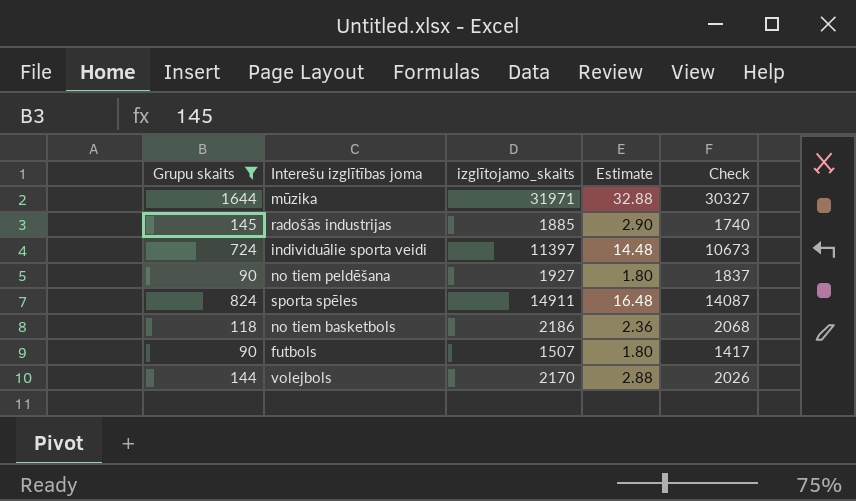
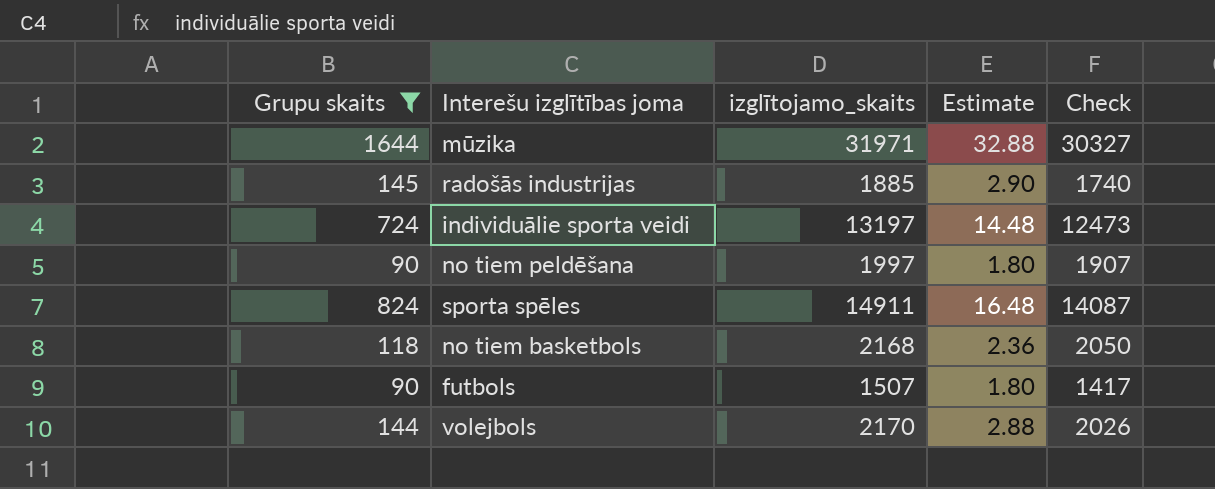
individuālie sporta veidi | izglītojamo_skaits: 11397 -> 13197
individuālie sporta veidi | Check: 10673 -> 12473
no tiem peldēšana | izglītojamo_skaits: 1927 -> 1997
no tiem peldēšana | Check: 1837 -> 1907
no tiem basketbols | izglītojamo_skaits: 2186 -> 2168
no tiem basketbols | Check: 2068 -> 2050

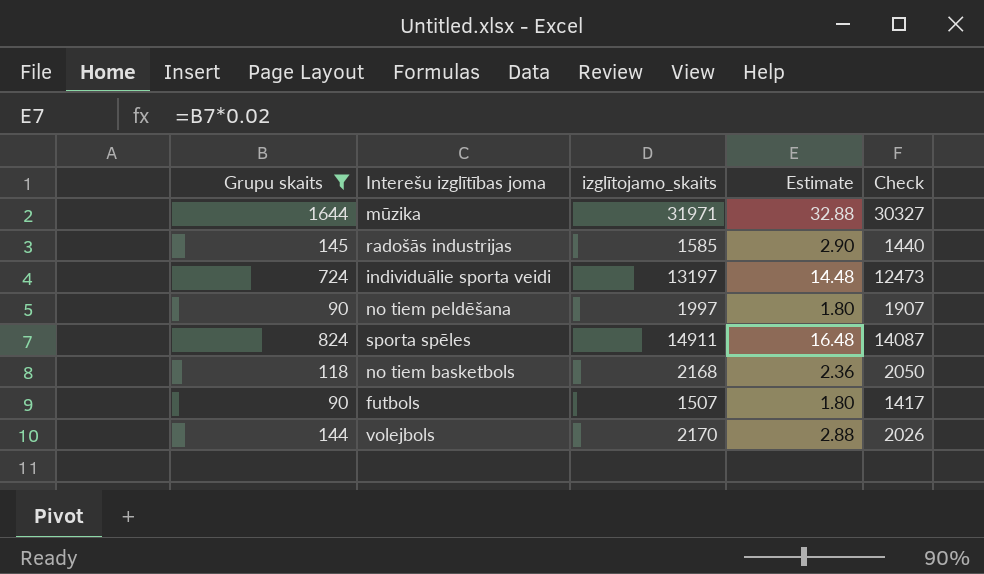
radošās industrijas | izglītojamo_skaits: 1885 -> 1585
radošās industrijas | Check: 1740 -> 1440

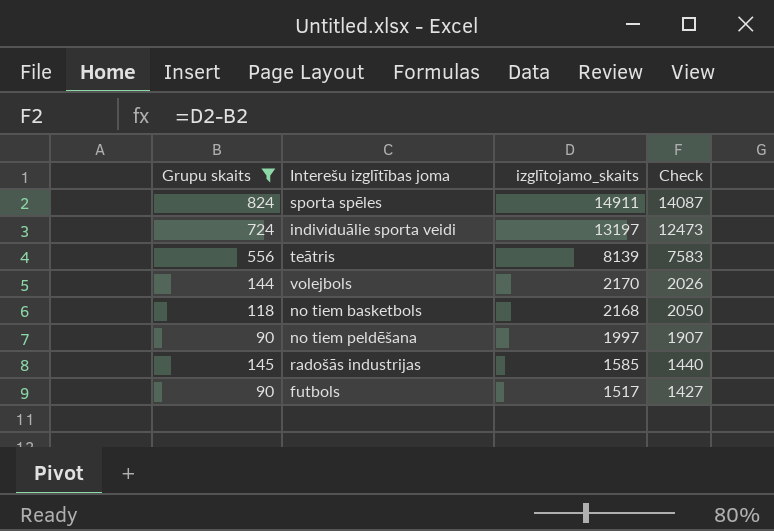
row order: none -> izglītojamo_skaits descending
column Estimate | formula: [Grupu skaits] * 0.02 -> none
row mūzika: 1644 | 31971 | 32.88 | 30327 -> none
row teātris: none -> 556 | 8139 | 7583
futbols | izglītojamo_skaits: 1507 -> 1517
futbols | Check: 1417 -> 1427

